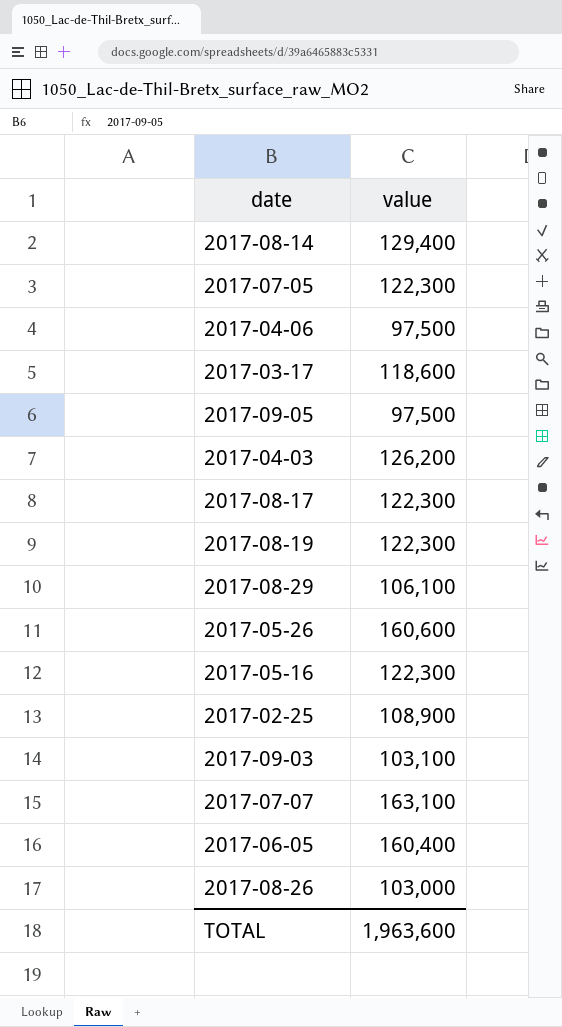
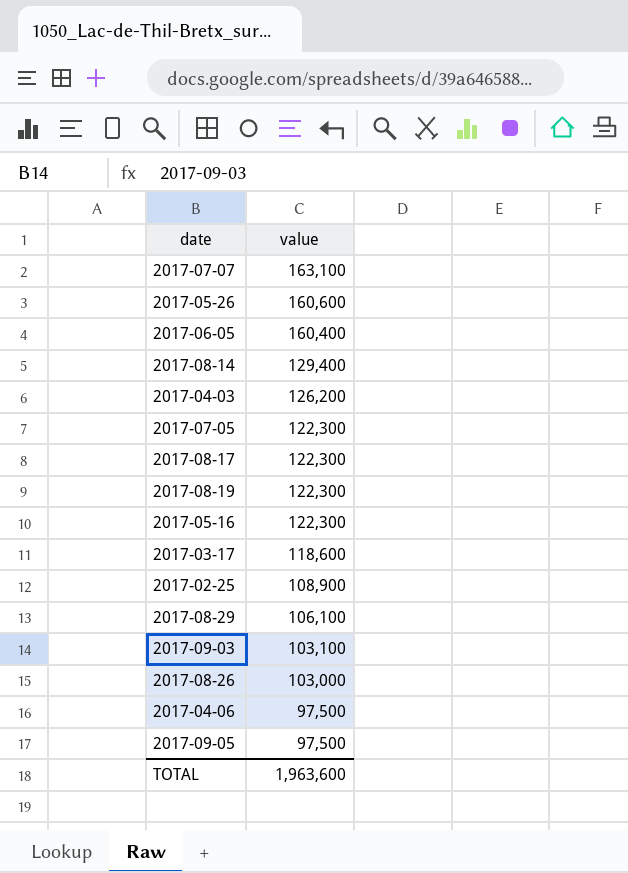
row order: none -> value descending

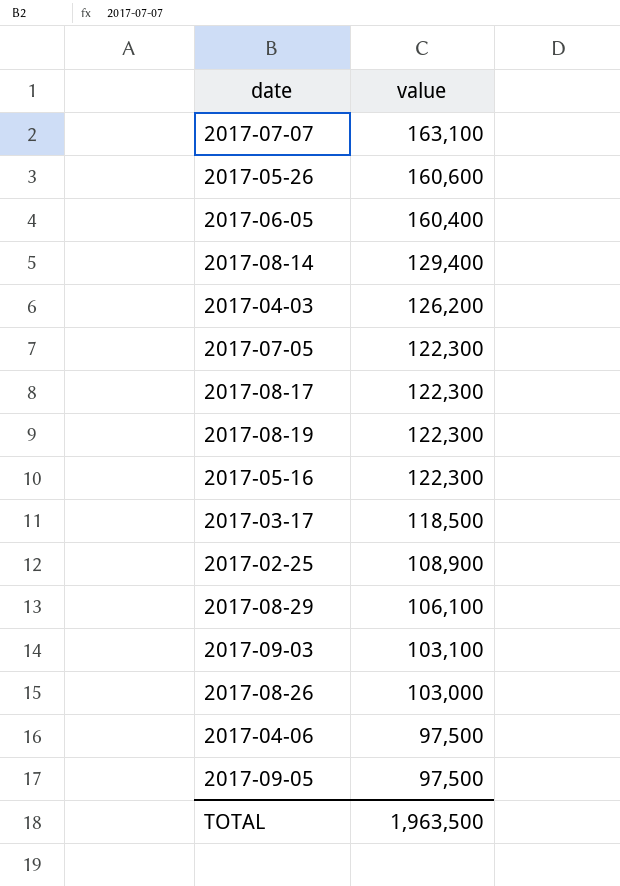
2017-03-17 | value: 118,600 -> 118,500
TOTAL | value: 1,963,600 -> 1,963,500

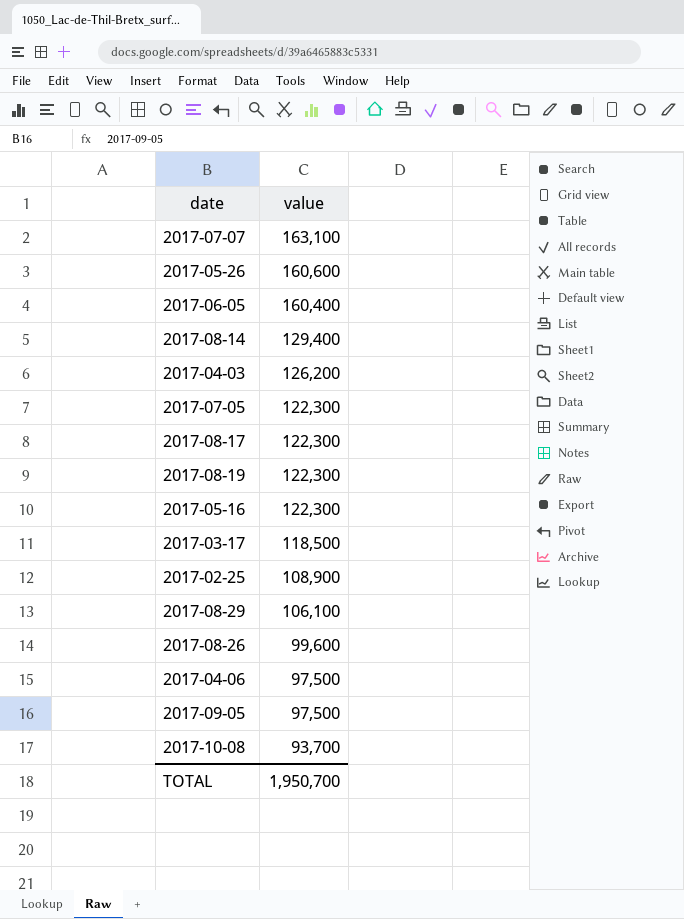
row 2017-09-03: 103,100 -> none
2017-08-26 | value: 103,000 -> 99,600
row 2017-10-08: none -> 93,700
TOTAL | value: 1,963,500 -> 1,950,700

